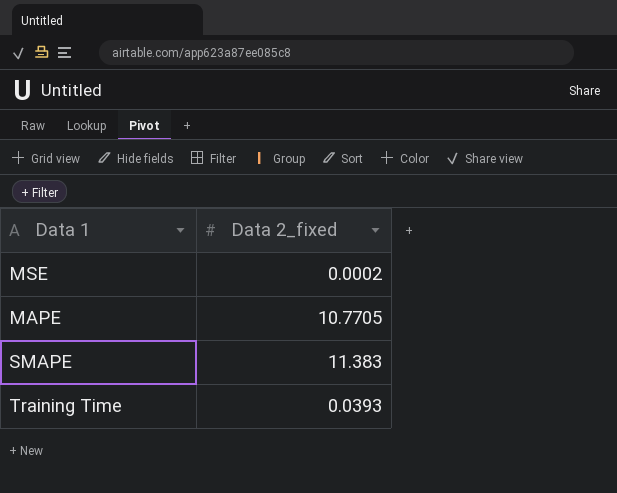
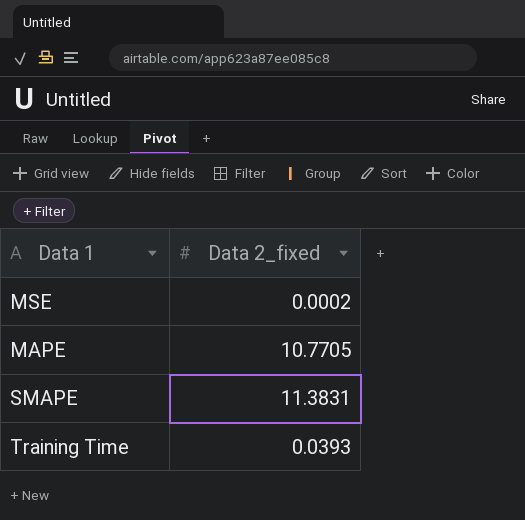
SMAPE | Data 2_fixed: 11.383 -> 11.3831

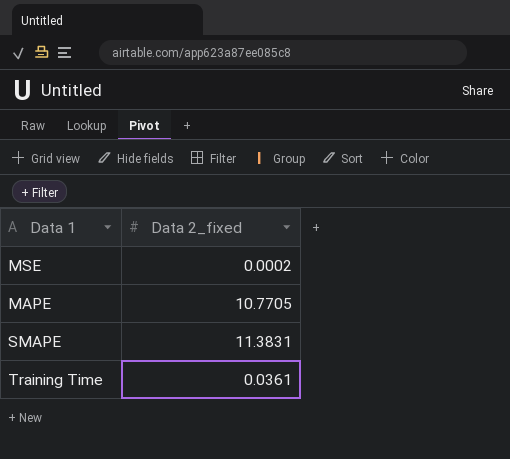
Training Time | Data 2_fixed: 0.0393 -> 0.0361

